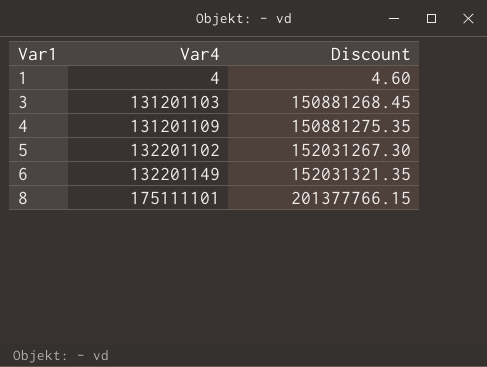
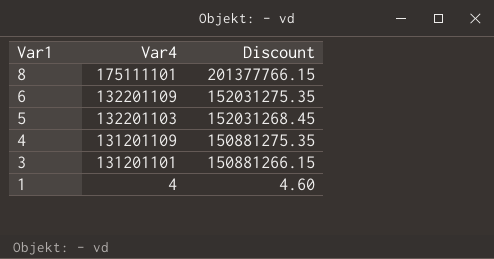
row order: Var1 ascending -> Var1 descending
6 | Var4: 132201149 -> 132201109
6 | Discount: 152031321.35 -> 152031275.35
5 | Var4: 132201102 -> 132201103
5 | Discount: 152031267.30 -> 152031268.45
3 | Var4: 131201103 -> 131201101
3 | Discount: 150881268.45 -> 150881266.15

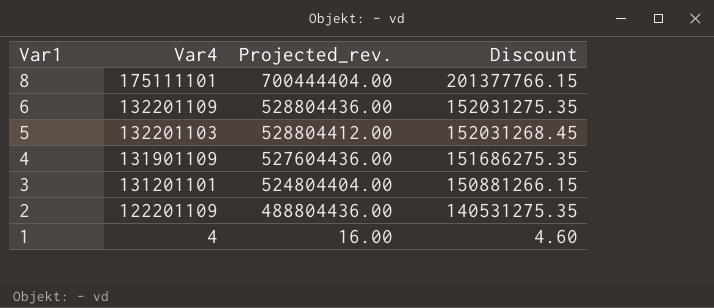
column Projected_rev. | formula: none -> [Var4] * 4
4 | Var4: 131201109 -> 131901109
4 | Discount: 150881275.35 -> 151686275.35
row 2: none -> 122201109 | 488804436.00 | 140531275.35

